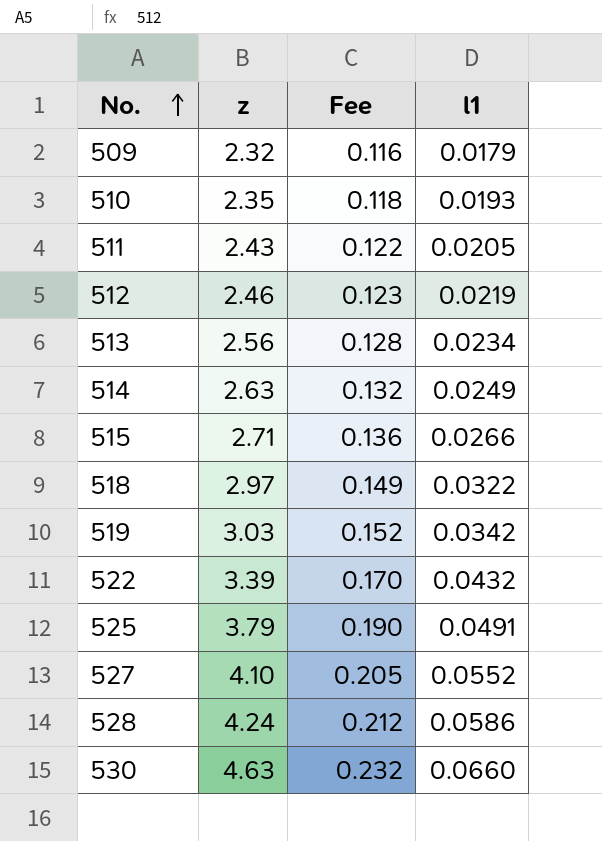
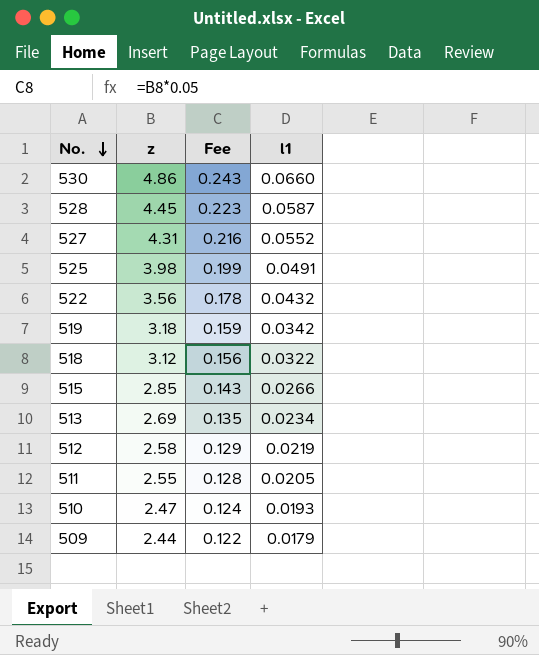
row order: No. ascending -> No. descending
row 514: 2.63 | 0.132 | 0.0249 -> none
530 | z: 4.63 -> 4.86
530 | Fee: 0.232 -> 0.243
528 | z: 4.24 -> 4.45
528 | Fee: 0.212 -> 0.223
528 | l1: 0.0586 -> 0.0587
527 | z: 4.10 -> 4.31
527 | Fee: 0.205 -> 0.216
525 | z: 3.79 -> 3.98
525 | Fee: 0.190 -> 0.199
522 | z: 3.39 -> 3.56
522 | Fee: 0.170 -> 0.178
519 | z: 3.03 -> 3.18
519 | Fee: 0.152 -> 0.159
518 | z: 2.97 -> 3.12
518 | Fee: 0.149 -> 0.156
515 | z: 2.71 -> 2.85
515 | Fee: 0.136 -> 0.143
513 | z: 2.56 -> 2.69
513 | Fee: 0.128 -> 0.135
512 | z: 2.46 -> 2.58
512 | Fee: 0.123 -> 0.129
511 | z: 2.43 -> 2.55
511 | Fee: 0.122 -> 0.128
510 | z: 2.35 -> 2.47
510 | Fee: 0.118 -> 0.124
509 | z: 2.32 -> 2.44
509 | Fee: 0.116 -> 0.122

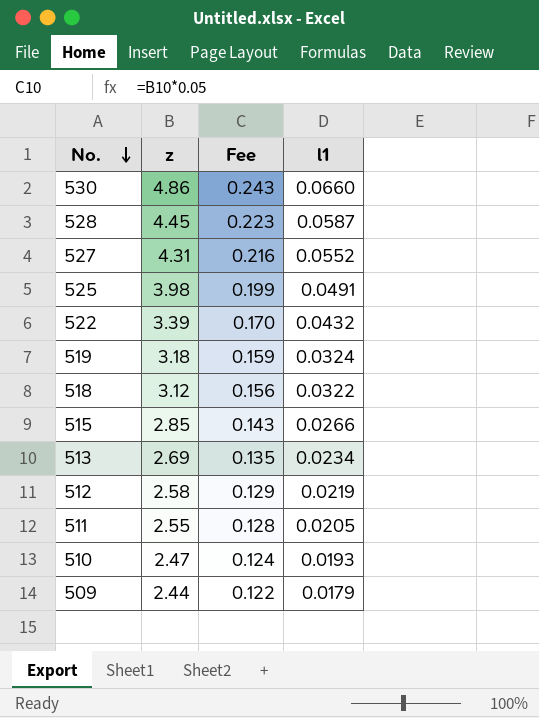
522 | z: 3.56 -> 3.39
522 | Fee: 0.178 -> 0.170
519 | l1: 0.0342 -> 0.0324

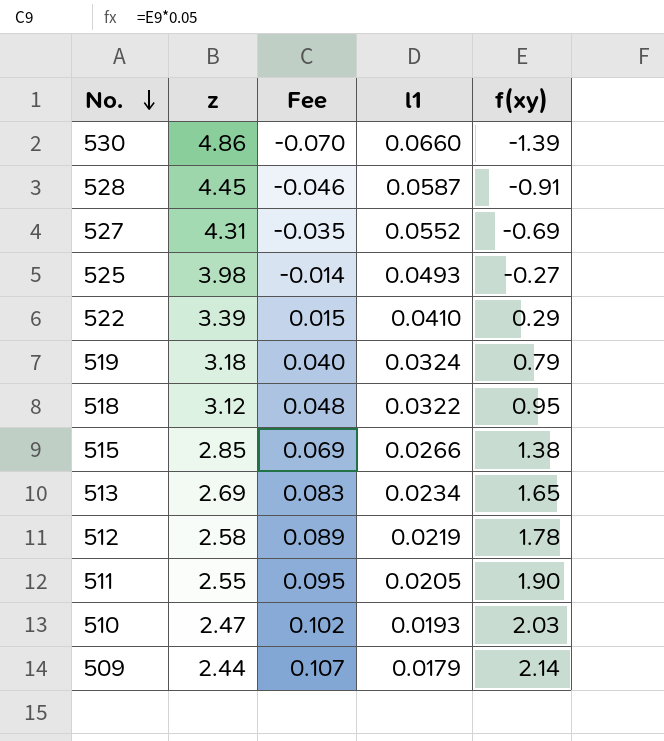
column Fee | formula: [z] * 0.05 -> [f(xy)] * 0.05
column f(xy) | position: none -> 5
525 | l1: 0.0491 -> 0.0493
522 | l1: 0.0432 -> 0.0410

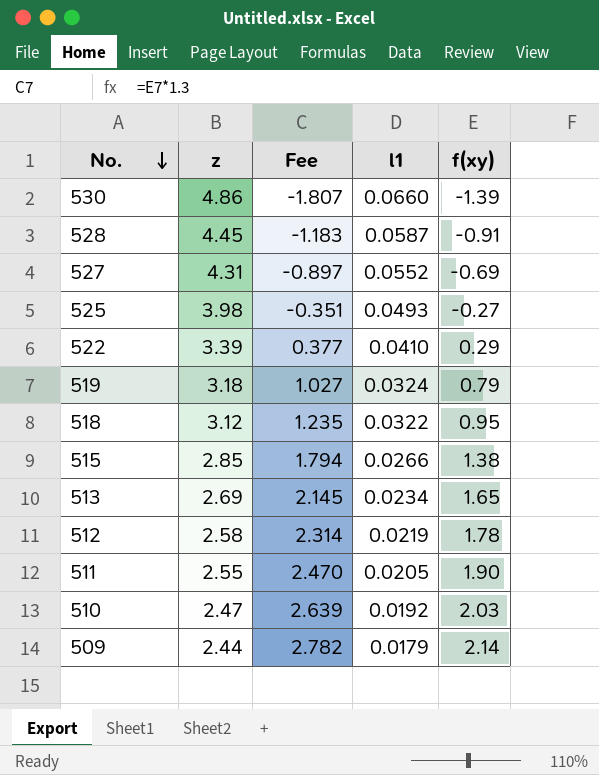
column Fee | formula: [f(xy)] * 0.05 -> [f(xy)] * 1.3
510 | l1: 0.0193 -> 0.0192

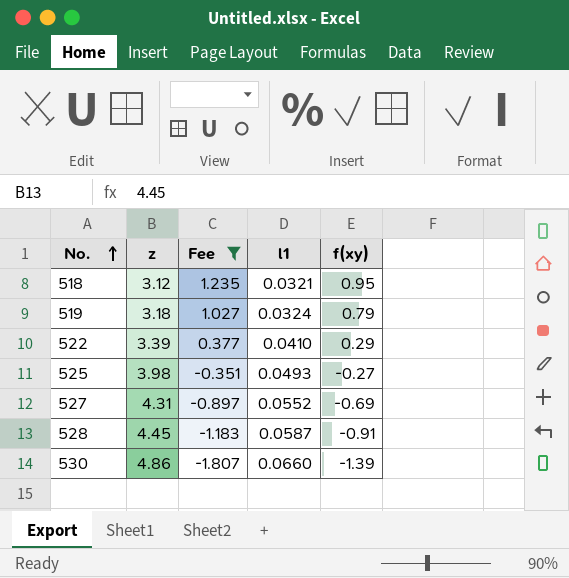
filter: none -> Fee <= 1.235
row order: No. descending -> No. ascending
518 | l1: 0.0322 -> 0.0321

